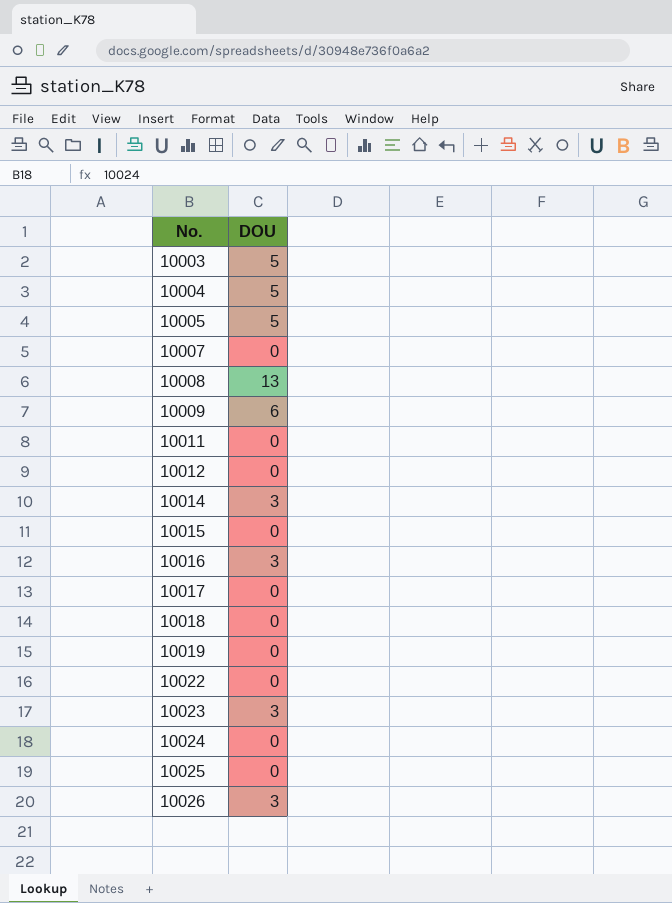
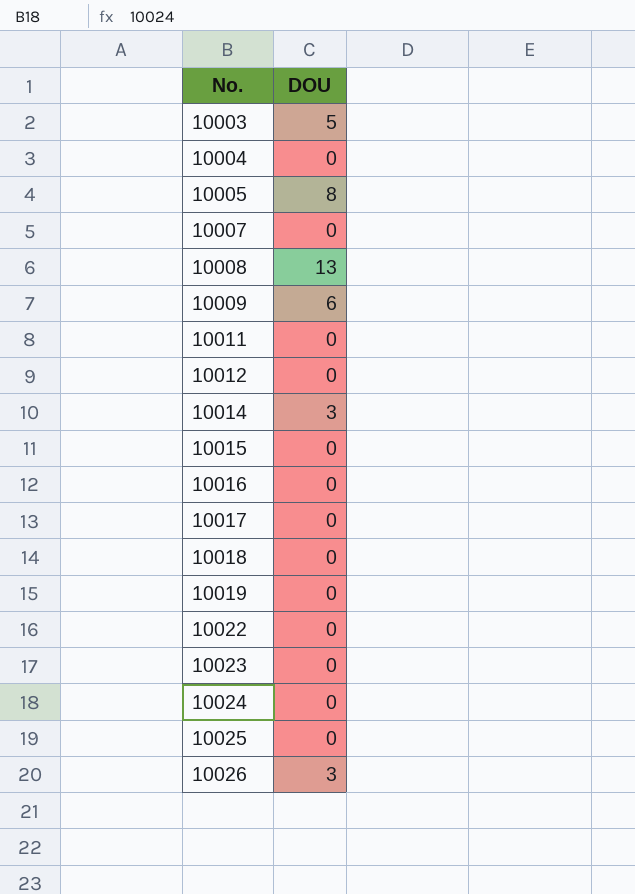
10004 | DOU: 5 -> 0
10005 | DOU: 5 -> 8
10016 | DOU: 3 -> 0
10023 | DOU: 3 -> 0

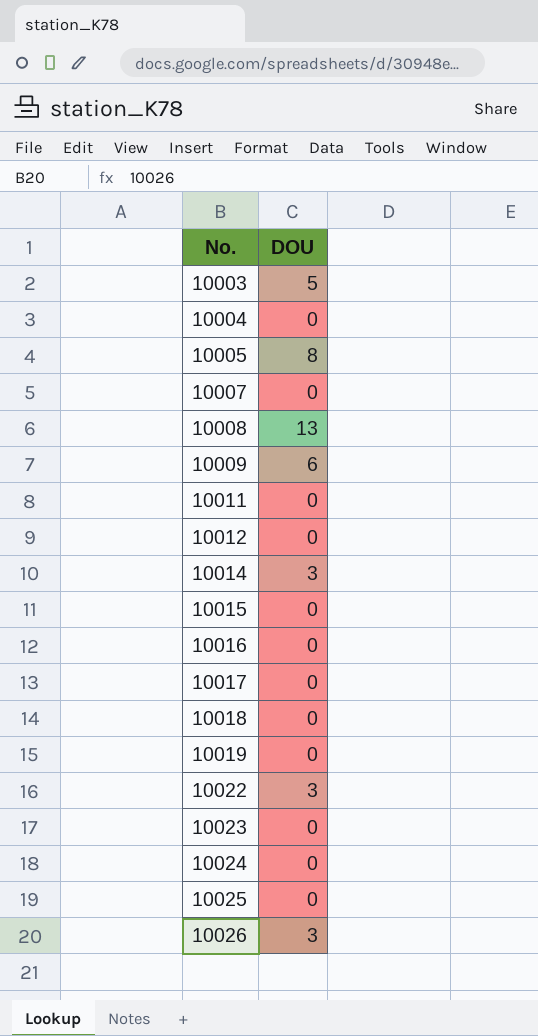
10022 | DOU: 0 -> 3

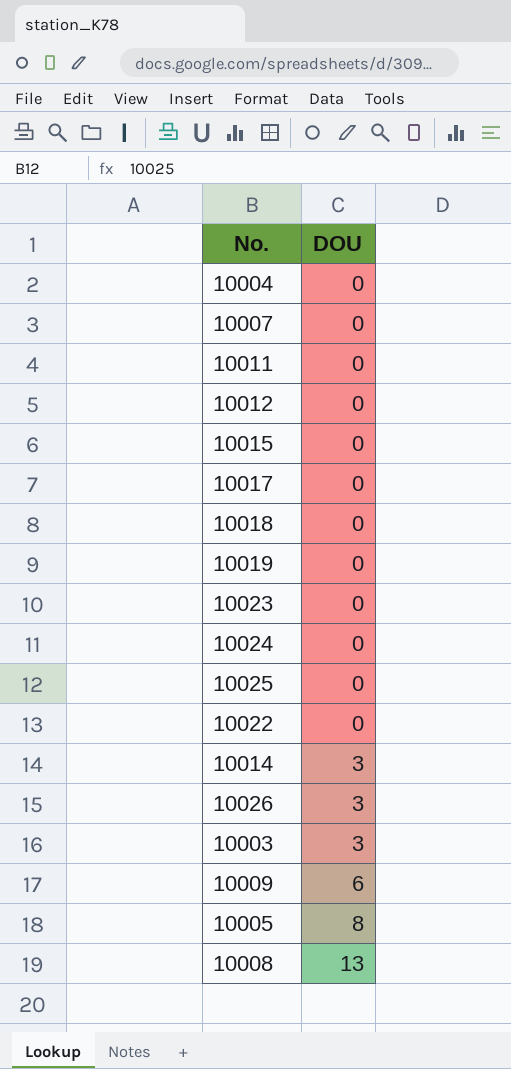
row order: No. ascending -> DOU ascending
row 10016: 0 -> none
10022 | DOU: 3 -> 0
10003 | DOU: 5 -> 3

